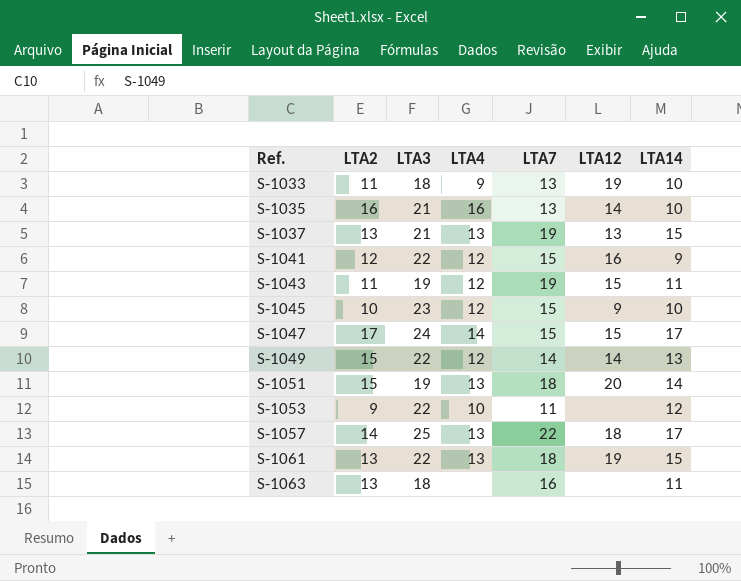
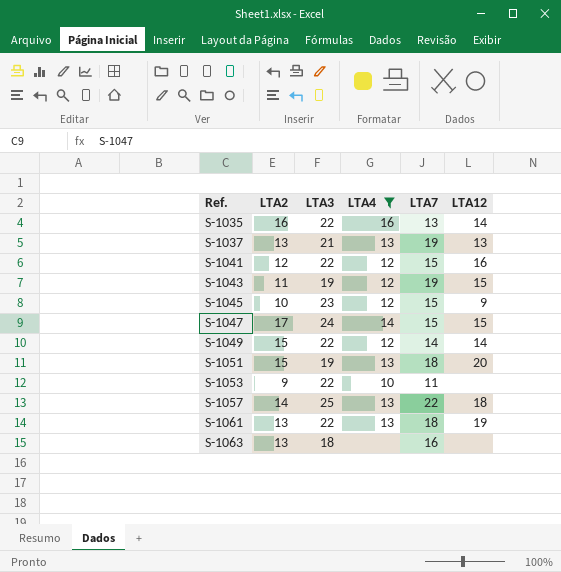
filter: none -> LTA4 != 9
column LTA14 | position: 7 -> none
S-1035 | LTA3: 21 -> 22

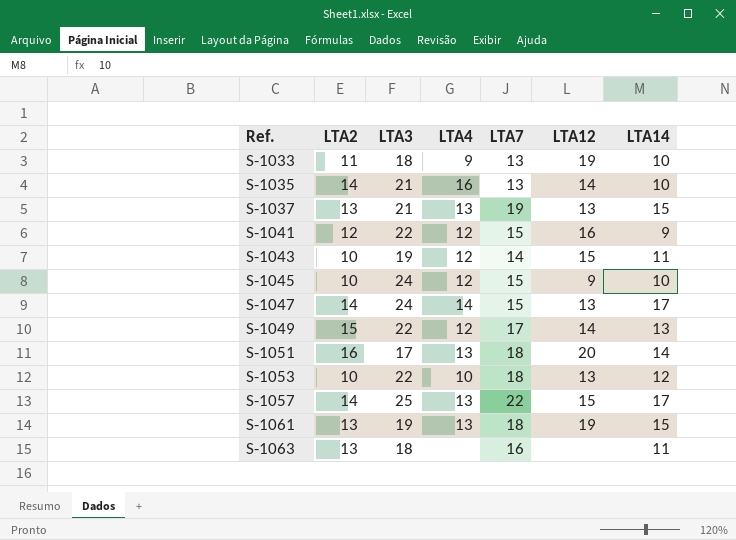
filter: LTA4 != 9 -> none
column LTA14 | position: none -> 7
S-1035 | LTA2: 16 -> 14
S-1035 | LTA3: 22 -> 21
S-1043 | LTA2: 11 -> 10
S-1043 | LTA7: 19 -> 14
S-1045 | LTA3: 23 -> 24
S-1047 | LTA2: 17 -> 14
S-1047 | LTA12: 15 -> 13
S-1049 | LTA7: 14 -> 17
S-1051 | LTA2: 15 -> 16
S-1051 | LTA3: 19 -> 17
S-1053 | LTA2: 9 -> 10
S-1053 | LTA7: 11 -> 18
S-1053 | LTA12: none -> 13
S-1057 | LTA12: 18 -> 15
S-1061 | LTA3: 22 -> 19

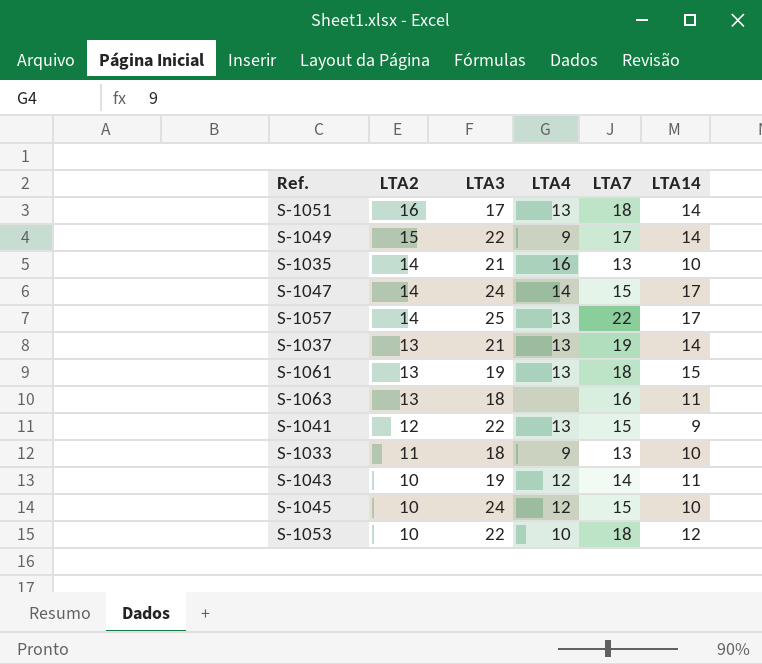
row order: Ref. ascending -> LTA2 descending
column LTA12 | position: 6 -> none
S-1049 | LTA4: 12 -> 9
S-1049 | LTA14: 13 -> 14
S-1037 | LTA14: 15 -> 14
S-1041 | LTA4: 12 -> 13

